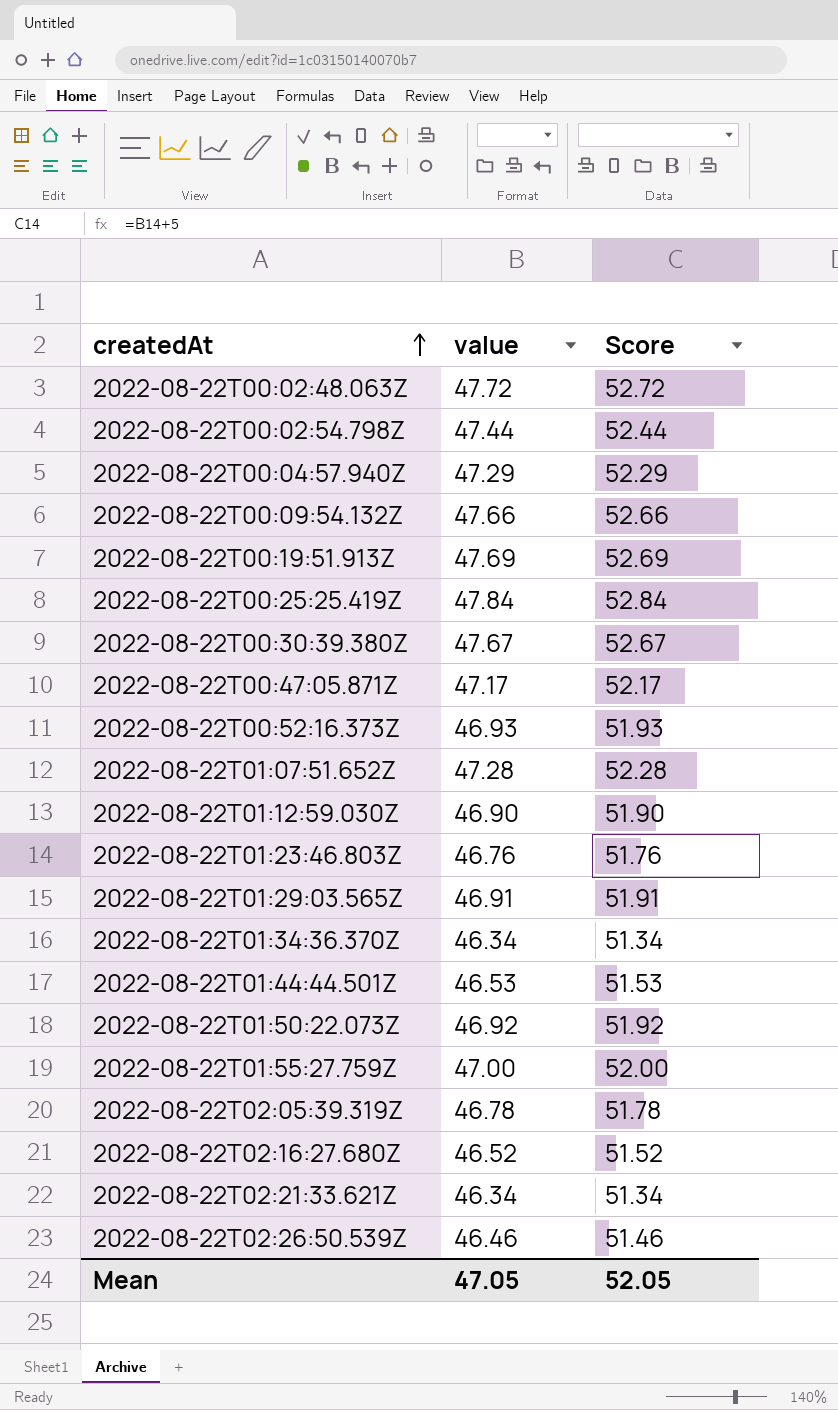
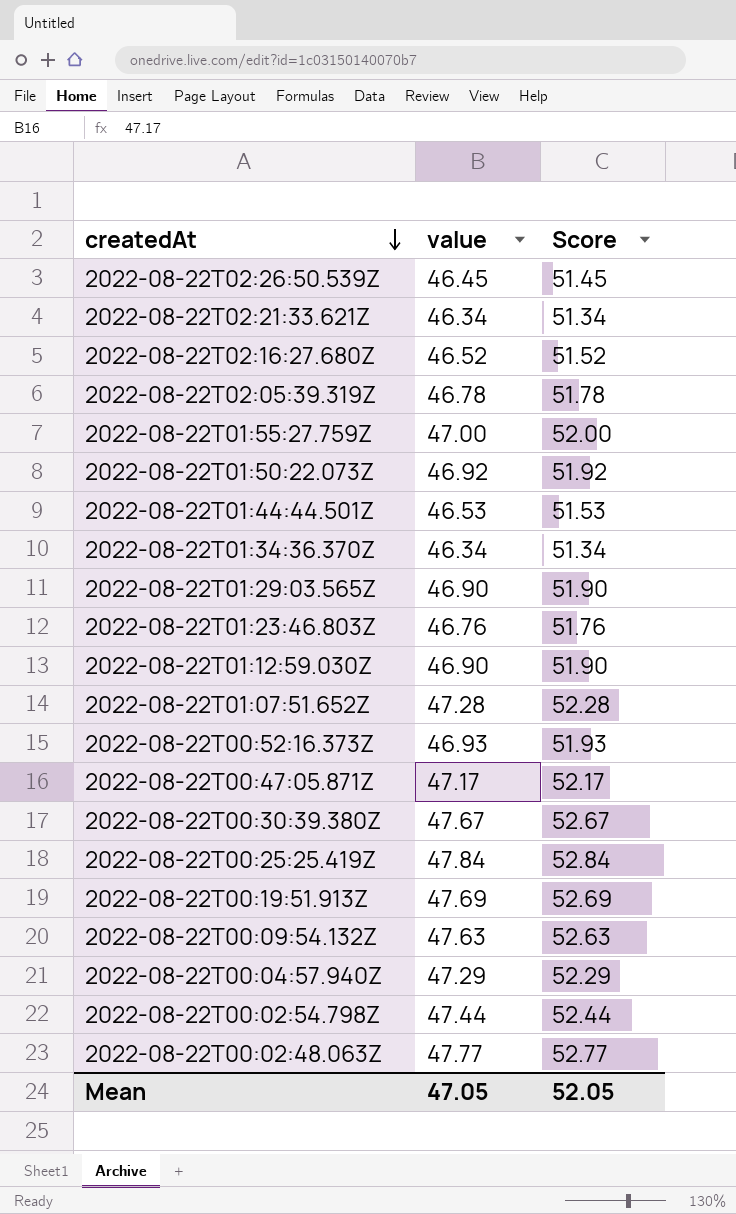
row order: createdAt ascending -> createdAt descending
2022-08-22T02:26:50.539Z | value: 46.46 -> 46.45
2022-08-22T02:26:50.539Z | Score: 51.46 -> 51.45
2022-08-22T01:29:03.565Z | value: 46.91 -> 46.90
2022-08-22T01:29:03.565Z | Score: 51.91 -> 51.90
2022-08-22T00:09:54.132Z | value: 47.66 -> 47.63
2022-08-22T00:09:54.132Z | Score: 52.66 -> 52.63
2022-08-22T00:02:48.063Z | value: 47.72 -> 47.77
2022-08-22T00:02:48.063Z | Score: 52.72 -> 52.77

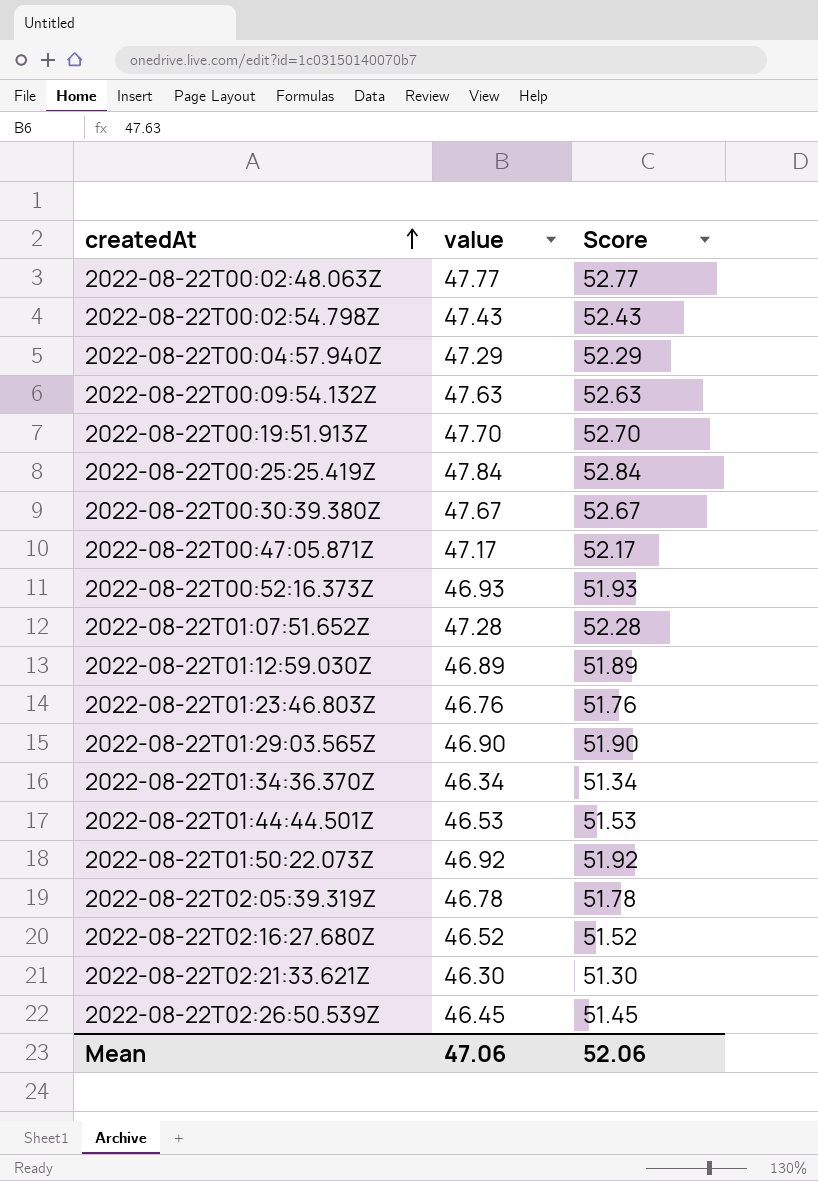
row order: createdAt descending -> createdAt ascending
row 2022-08-22T01:55:27.759Z: 47.00 | 52.00 -> none
2022-08-22T00:02:54.798Z | value: 47.44 -> 47.43
2022-08-22T00:02:54.798Z | Score: 52.44 -> 52.43
2022-08-22T00:19:51.913Z | value: 47.69 -> 47.70
2022-08-22T00:19:51.913Z | Score: 52.69 -> 52.70
2022-08-22T01:12:59.030Z | value: 46.90 -> 46.89
2022-08-22T01:12:59.030Z | Score: 51.90 -> 51.89
2022-08-22T02:21:33.621Z | value: 46.34 -> 46.30
2022-08-22T02:21:33.621Z | Score: 51.34 -> 51.30
Mean | value: 47.05 -> 47.06
Mean | Score: 52.05 -> 52.06

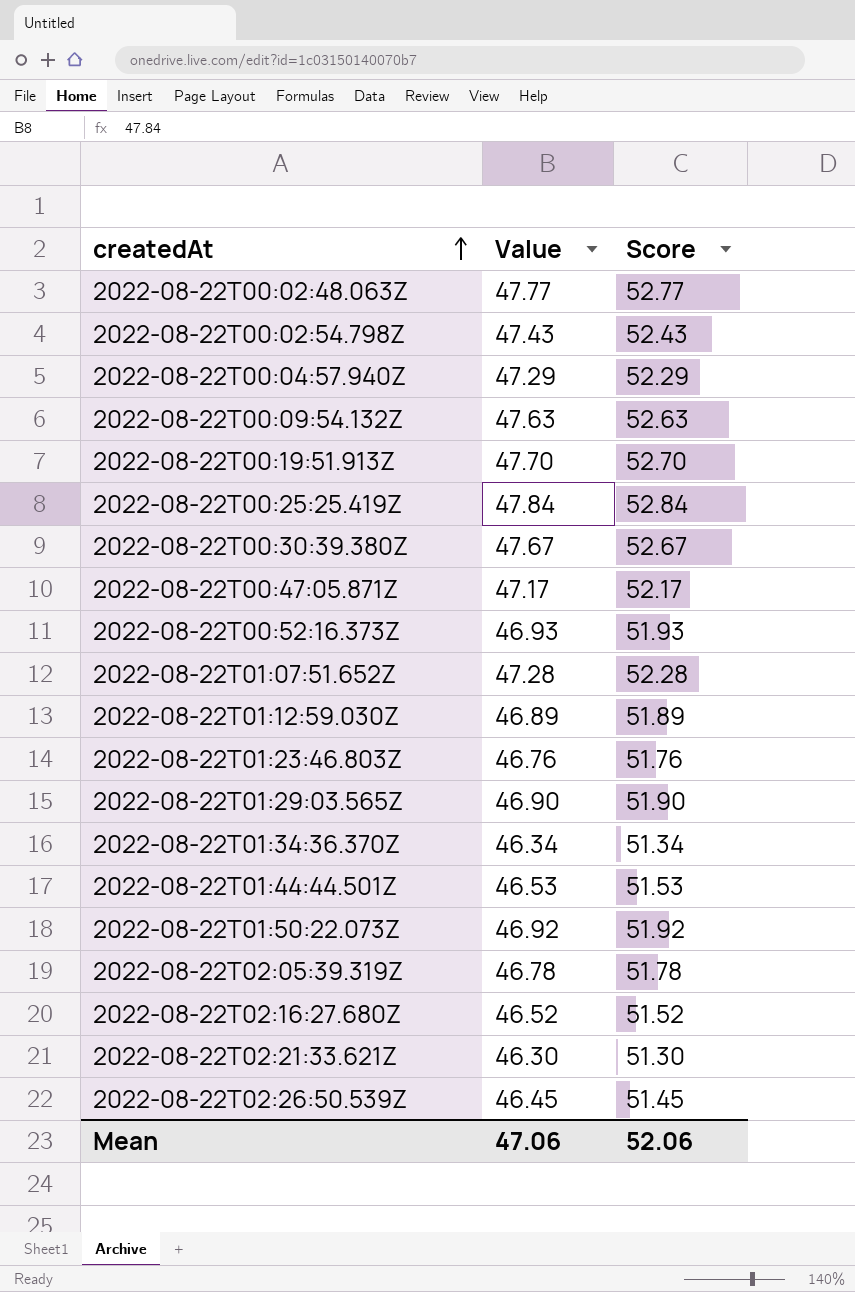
column name: value -> Value

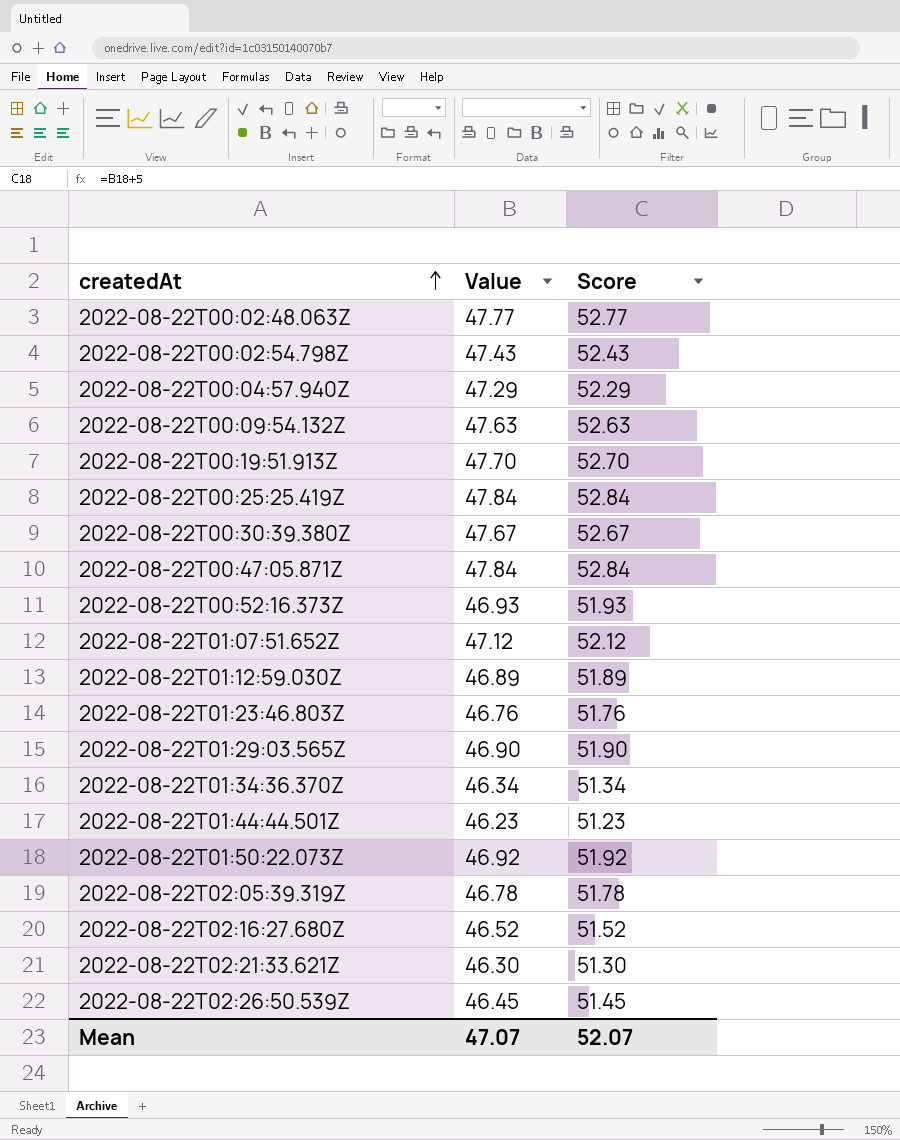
2022-08-22T00:47:05.871Z | Value: 47.17 -> 47.84
2022-08-22T00:47:05.871Z | Score: 52.17 -> 52.84
2022-08-22T01:07:51.652Z | Value: 47.28 -> 47.12
2022-08-22T01:07:51.652Z | Score: 52.28 -> 52.12
2022-08-22T01:44:44.501Z | Value: 46.53 -> 46.23
2022-08-22T01:44:44.501Z | Score: 51.53 -> 51.23
Mean | Value: 47.06 -> 47.07
Mean | Score: 52.06 -> 52.07

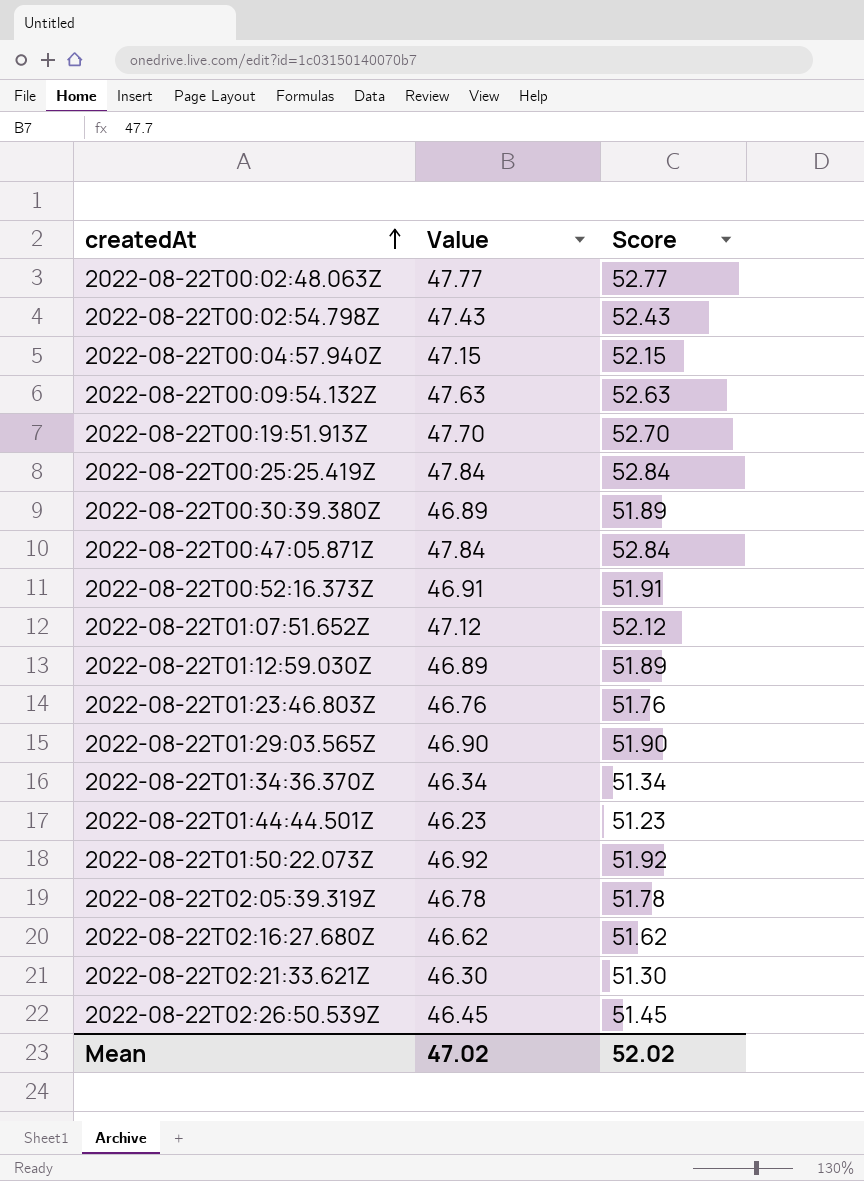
2022-08-22T00:04:57.940Z | Value: 47.29 -> 47.15
2022-08-22T00:04:57.940Z | Score: 52.29 -> 52.15
2022-08-22T00:30:39.380Z | Value: 47.67 -> 46.89
2022-08-22T00:30:39.380Z | Score: 52.67 -> 51.89
2022-08-22T00:52:16.373Z | Value: 46.93 -> 46.91
2022-08-22T00:52:16.373Z | Score: 51.93 -> 51.91
2022-08-22T02:16:27.680Z | Value: 46.52 -> 46.62
2022-08-22T02:16:27.680Z | Score: 51.52 -> 51.62
Mean | Value: 47.07 -> 47.02
Mean | Score: 52.07 -> 52.02

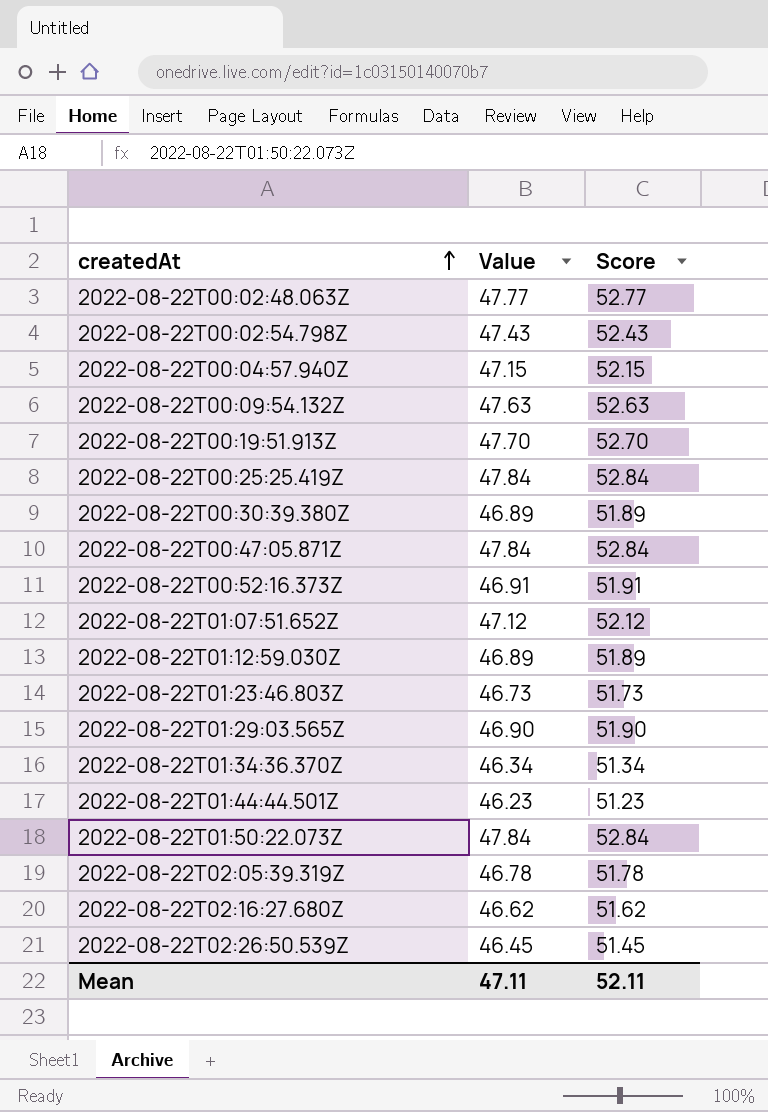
row 2022-08-22T02:21:33.621Z: 46.30 | 51.30 -> none
2022-08-22T01:23:46.803Z | Value: 46.76 -> 46.73
2022-08-22T01:23:46.803Z | Score: 51.76 -> 51.73
2022-08-22T01:50:22.073Z | Value: 46.92 -> 47.84
2022-08-22T01:50:22.073Z | Score: 51.92 -> 52.84
Mean | Value: 47.02 -> 47.11
Mean | Score: 52.02 -> 52.11

